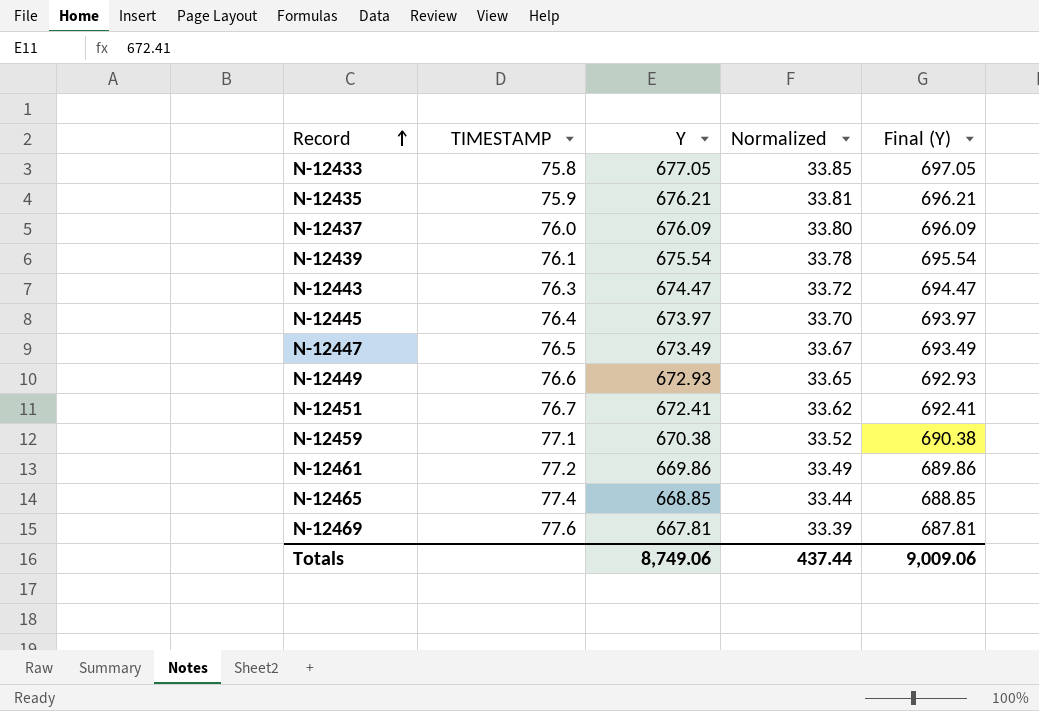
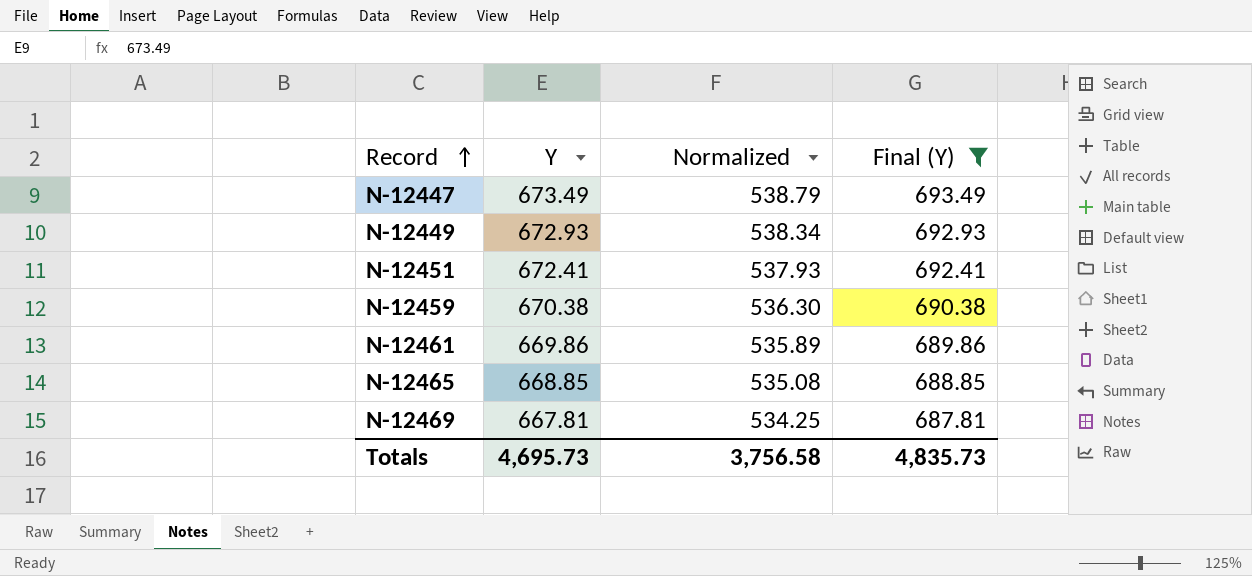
filter: none -> Final (Y) <= 693.49
column TIMESTAMP | position: 2 -> none
column Normalized | formula: [Y] * 0.05 -> [Y] * 0.8
Totals | Y: 8,749.06 -> 4,695.73
Totals | Normalized: 437.44 -> 3,756.58
Totals | Final (Y): 9,009.06 -> 4,835.73

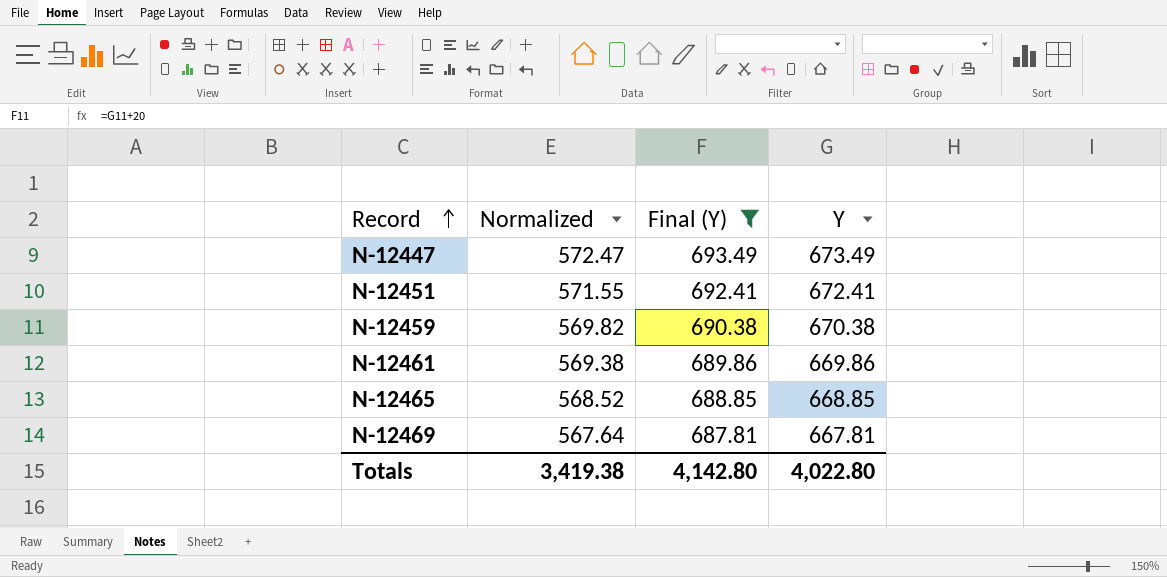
column Normalized | formula: [Y] * 0.8 -> [Y] * 0.85
column Y | position: 2 -> 4
row N-12449: 672.93 | 538.34 | 692.93 -> none
Totals | Normalized: 3,756.58 -> 3,419.38
Totals | Final (Y): 4,835.73 -> 4,142.80
Totals | Y: 4,695.73 -> 4,022.80

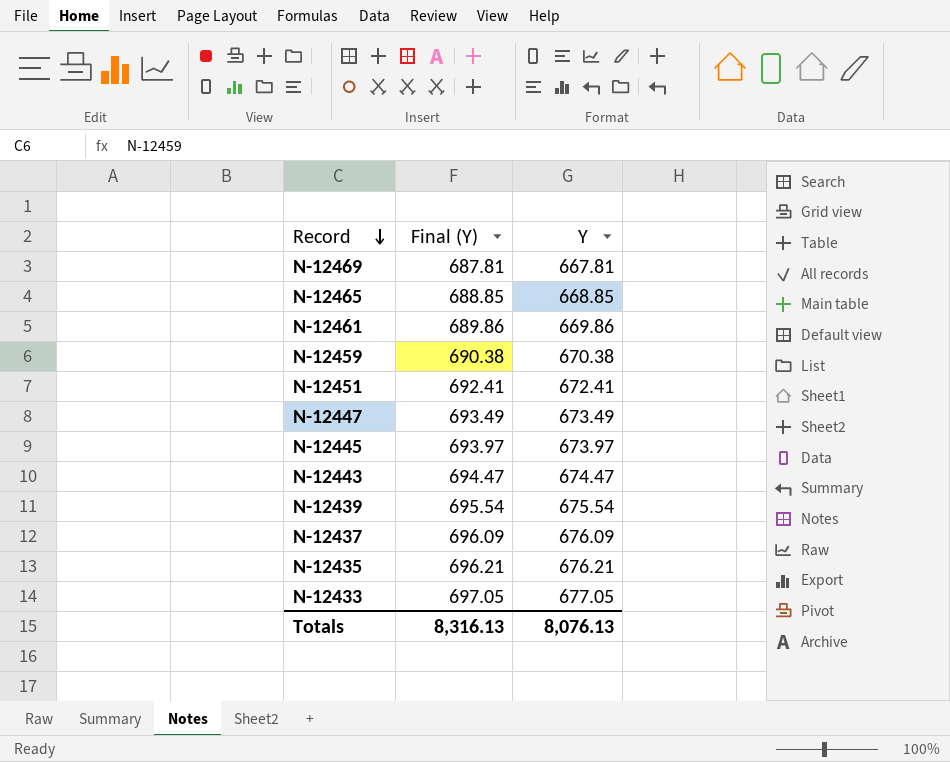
filter: Final (Y) <= 693.49 -> none
row order: Record ascending -> Record descending
column Normalized | formula: [Y] * 0.85 -> none
Totals | Final (Y): 4,142.80 -> 8,316.13
Totals | Y: 4,022.80 -> 8,076.13

